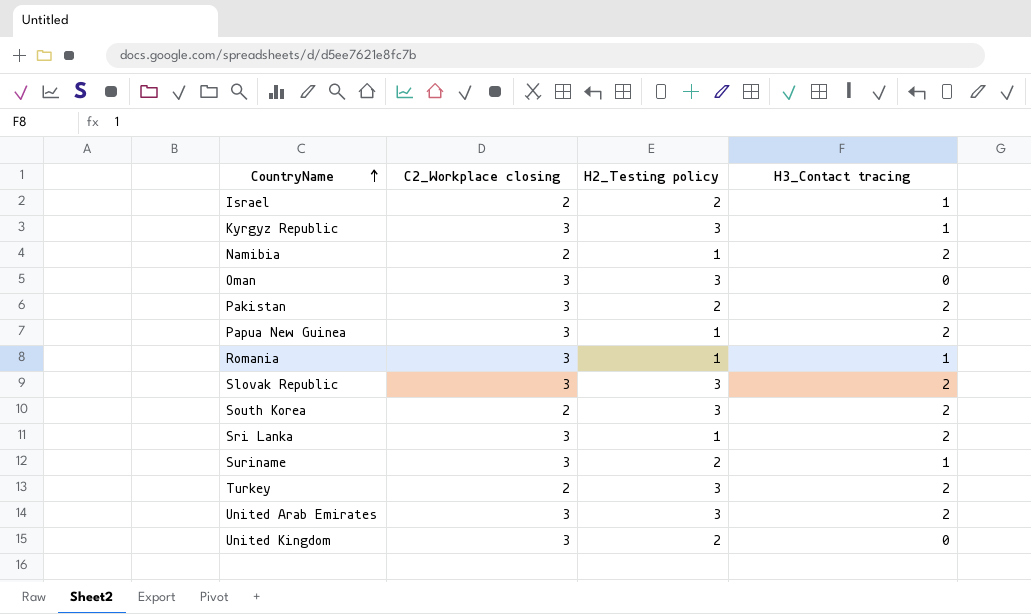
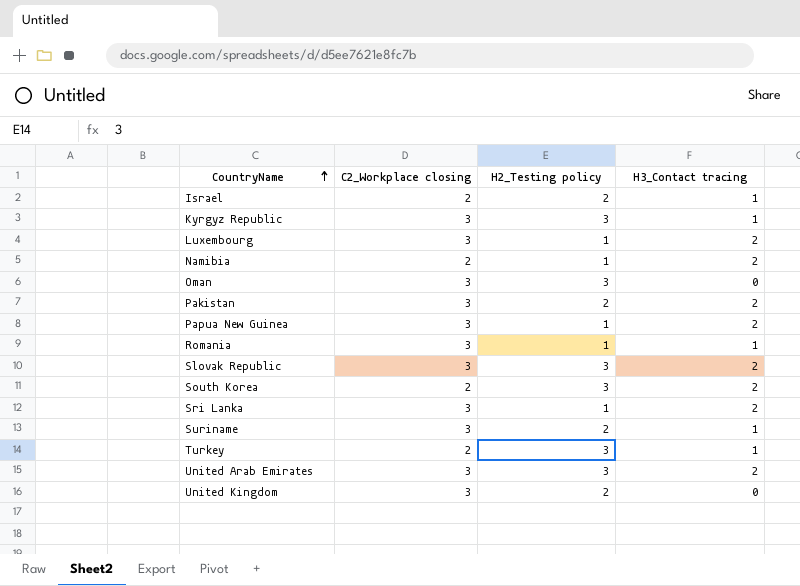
row Luxembourg: none -> 3 | 1 | 2
Turkey | H3_Contact tracing: 2 -> 1

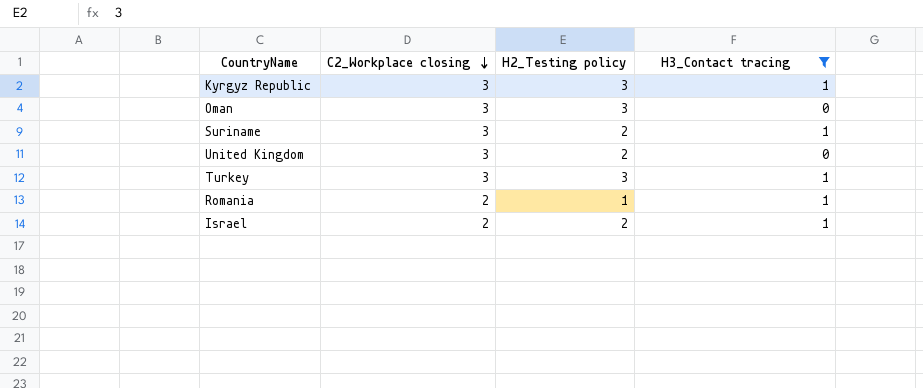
filter: none -> H3_Contact tracing != 2
row order: CountryName ascending -> C2_Workplace closing descending
Turkey | C2_Workplace closing: 2 -> 3
Romania | C2_Workplace closing: 3 -> 2

